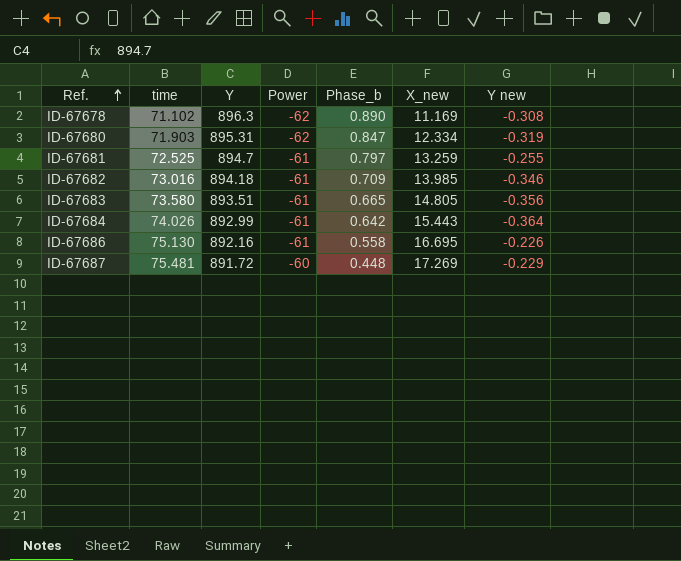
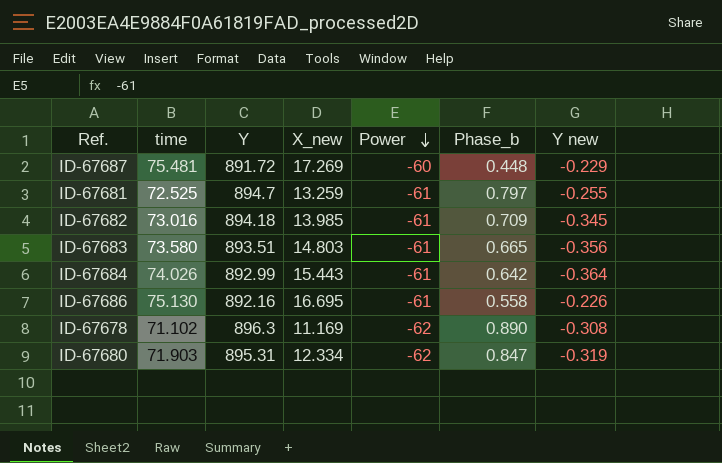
row order: Ref. ascending -> Power descending
column X_new | position: 6 -> 4
ID-67682 | Y new: -0.346 -> -0.345
ID-67683 | X_new: 14.805 -> 14.803

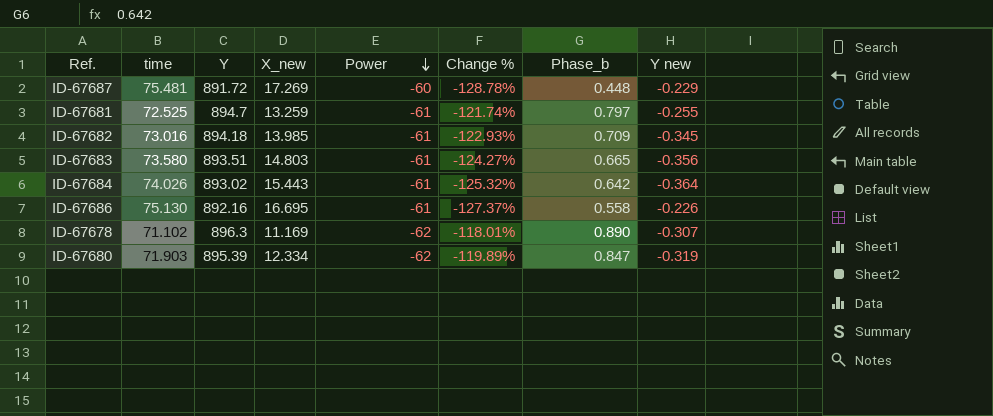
column Change % | formula: none -> ([X_new] - [Power]) / [Power]
ID-67684 | Y: 892.99 -> 893.02
ID-67678 | Y new: -0.308 -> -0.307
ID-67680 | Y: 895.31 -> 895.39

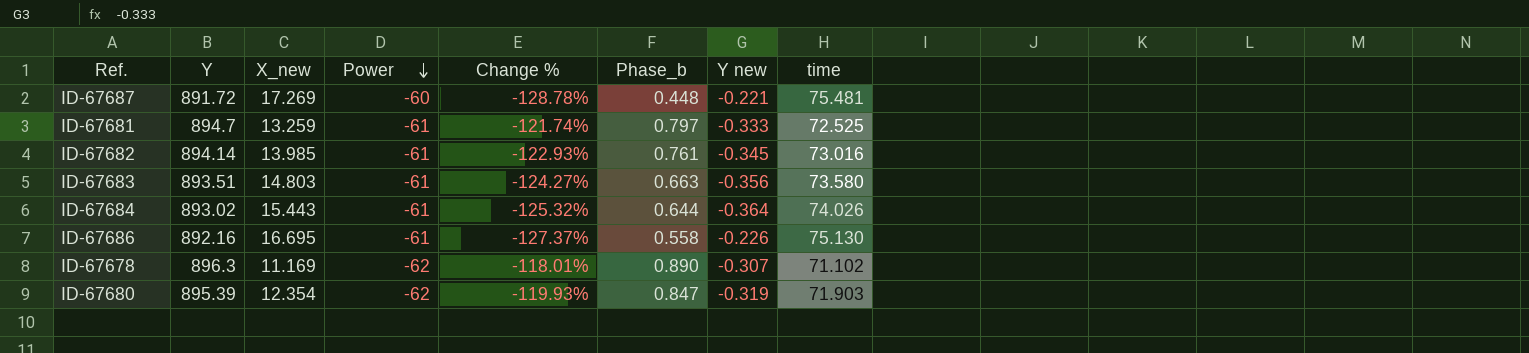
column time | position: 2 -> 8
ID-67687 | Y new: -0.229 -> -0.221
ID-67681 | Y new: -0.255 -> -0.333
ID-67682 | Y: 894.18 -> 894.14
ID-67682 | Phase_b: 0.709 -> 0.761
ID-67683 | Phase_b: 0.665 -> 0.663
ID-67684 | Phase_b: 0.642 -> 0.644
ID-67680 | X_new: 12.334 -> 12.354
ID-67680 | Change %: -119.89% -> -119.93%

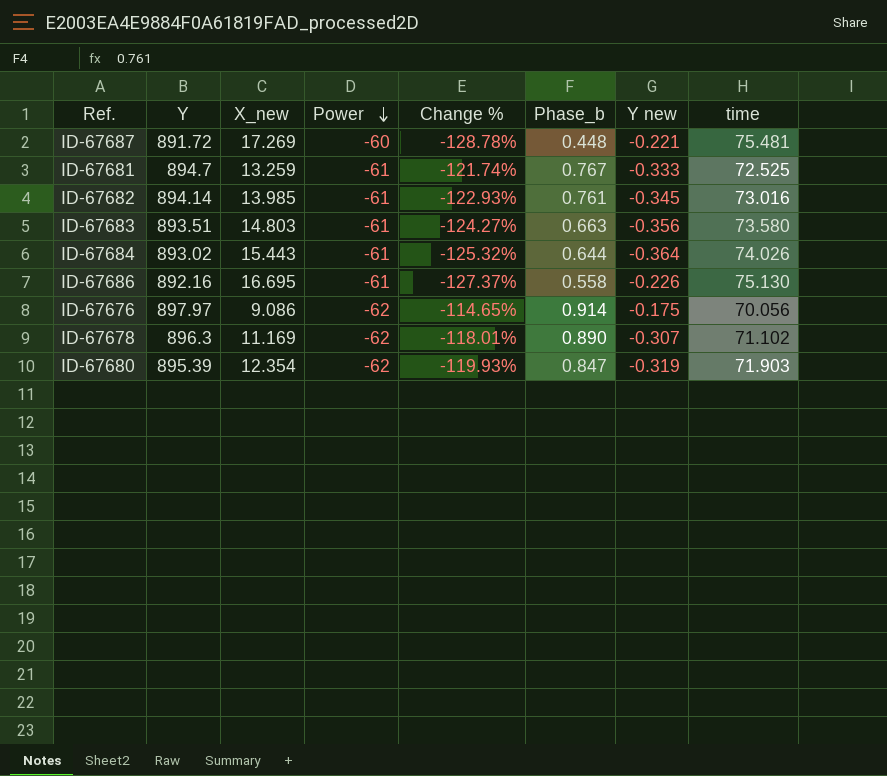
ID-67681 | Phase_b: 0.797 -> 0.767
row ID-67676: none -> 897.97 | 9.086 | -62 | -114.65% | 0.914 | -0.175 | 70.056

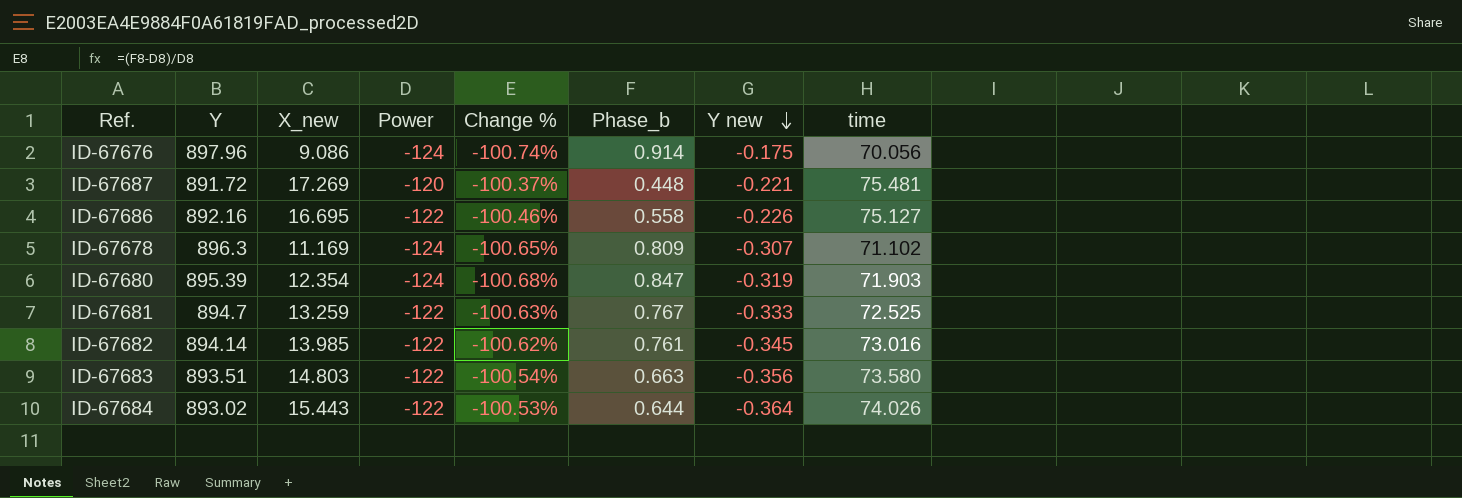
row order: Power descending -> Y new descending
column Change % | formula: ([X_new] - [Power]) / [Power] -> ([Phase_b] - [Power]) / [Power]
ID-67676 | Y: 897.97 -> 897.96
ID-67676 | Power: -62 -> -124
ID-67687 | Power: -60 -> -120
ID-67686 | Power: -61 -> -122
ID-67686 | time: 75.130 -> 75.127
ID-67678 | Power: -62 -> -124
ID-67678 | Phase_b: 0.890 -> 0.809
ID-67680 | Power: -62 -> -124
ID-67681 | Power: -61 -> -122
ID-67682 | Power: -61 -> -122
ID-67683 | Power: -61 -> -122
ID-67684 | Power: -61 -> -122

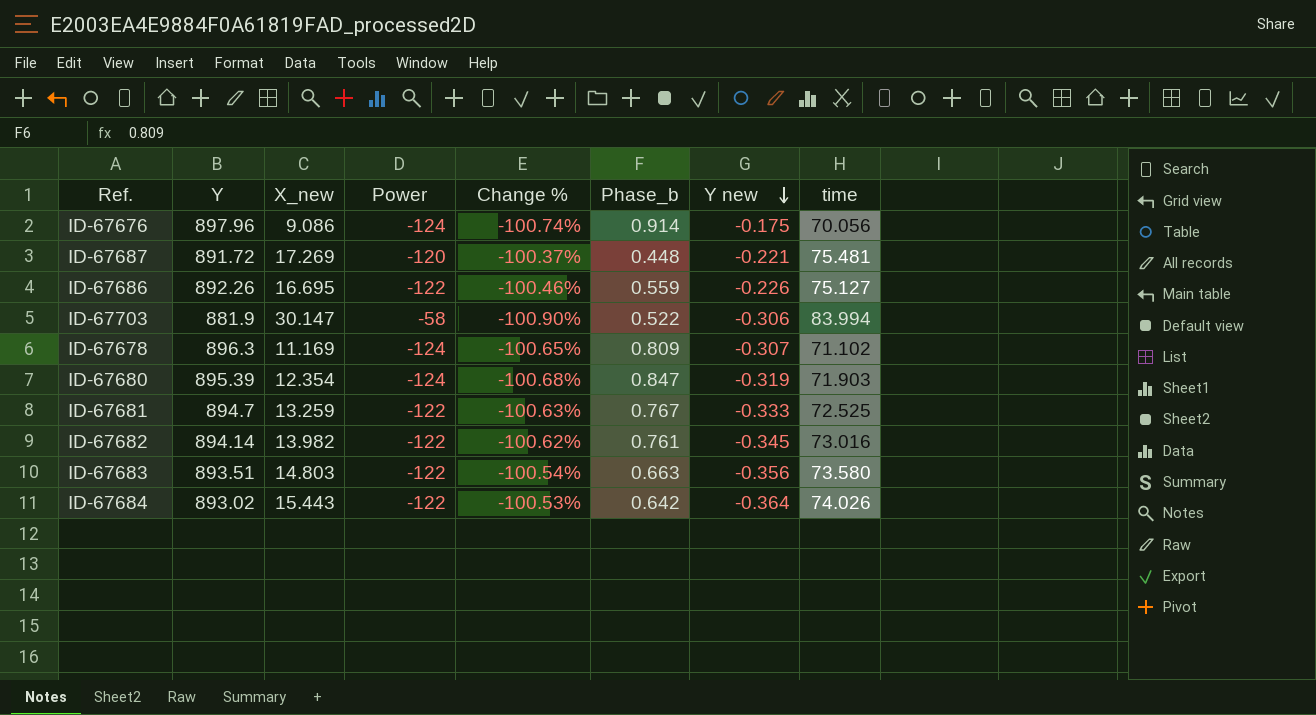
ID-67686 | Y: 892.16 -> 892.26
ID-67686 | Phase_b: 0.558 -> 0.559
row ID-67703: none -> 881.9 | 30.147 | -58 | -100.90% | 0.522 | -0.306 | 83.994
ID-67682 | X_new: 13.985 -> 13.982
ID-67684 | Phase_b: 0.644 -> 0.642

